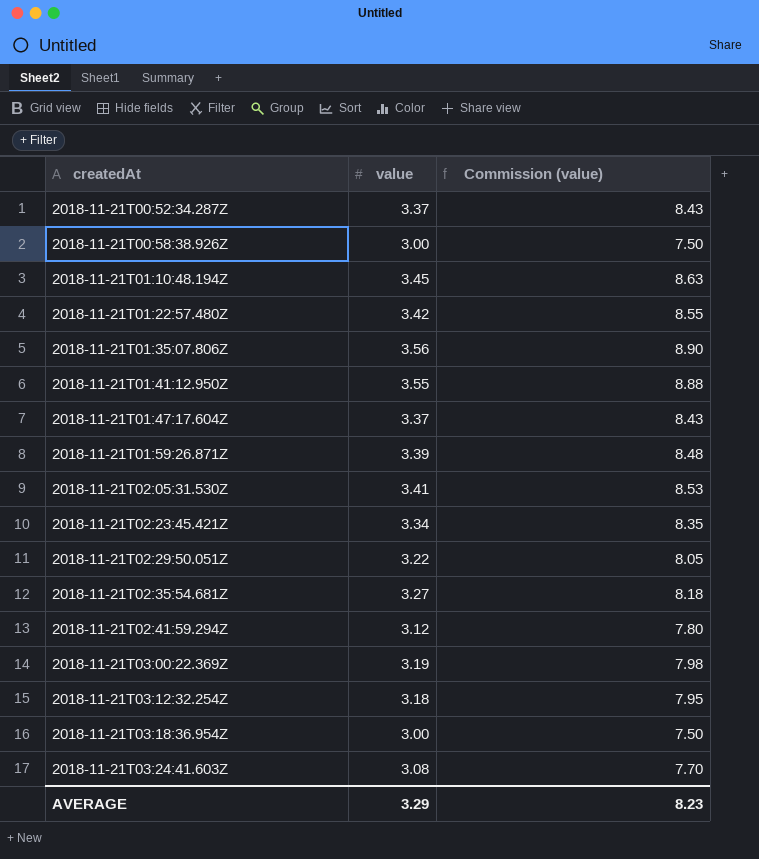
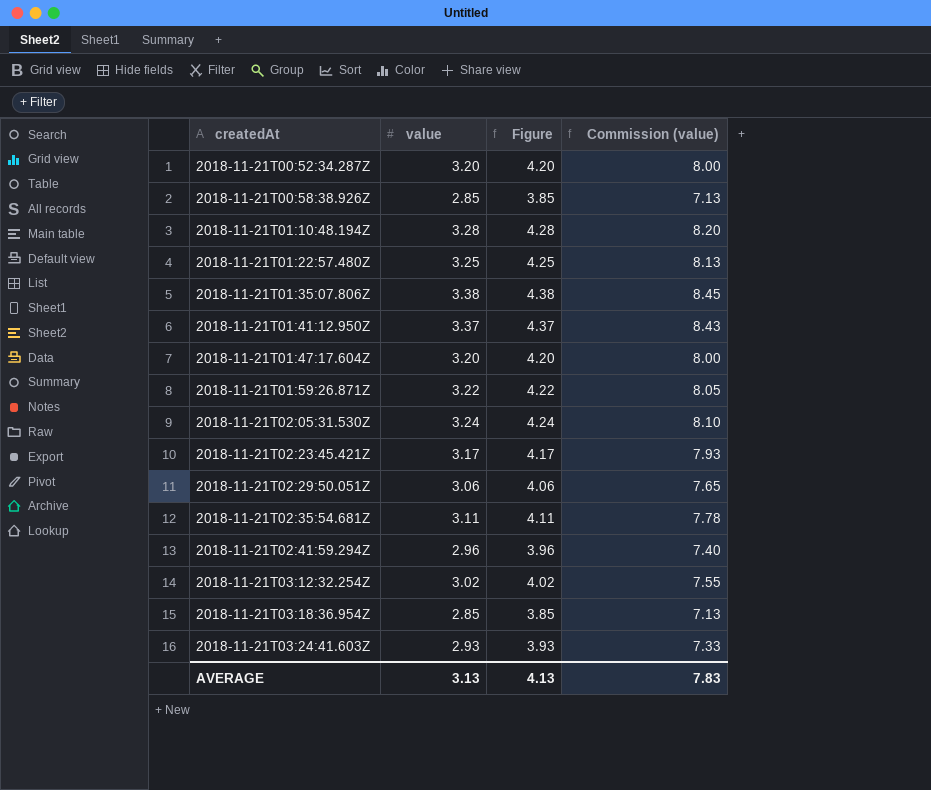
column Figure | formula: none -> [value] + 1
row 2018-11-21T03:00:22.369Z: 3.19 | 7.98 -> none
2018-11-21T00:52:34.287Z | value: 3.37 -> 3.20
2018-11-21T00:52:34.287Z | Commission (value): 8.43 -> 8.00
2018-11-21T00:58:38.926Z | value: 3.00 -> 2.85
2018-11-21T00:58:38.926Z | Commission (value): 7.50 -> 7.13
2018-11-21T01:10:48.194Z | value: 3.45 -> 3.28
2018-11-21T01:10:48.194Z | Commission (value): 8.63 -> 8.20
2018-11-21T01:22:57.480Z | value: 3.42 -> 3.25
2018-11-21T01:22:57.480Z | Commission (value): 8.55 -> 8.13
2018-11-21T01:35:07.806Z | value: 3.56 -> 3.38
2018-11-21T01:35:07.806Z | Commission (value): 8.90 -> 8.45
2018-11-21T01:41:12.950Z | value: 3.55 -> 3.37
2018-11-21T01:41:12.950Z | Commission (value): 8.88 -> 8.43
2018-11-21T01:47:17.604Z | value: 3.37 -> 3.20
2018-11-21T01:47:17.604Z | Commission (value): 8.43 -> 8.00
2018-11-21T01:59:26.871Z | value: 3.39 -> 3.22
2018-11-21T01:59:26.871Z | Commission (value): 8.48 -> 8.05
2018-11-21T02:05:31.530Z | value: 3.41 -> 3.24
2018-11-21T02:05:31.530Z | Commission (value): 8.53 -> 8.10
2018-11-21T02:23:45.421Z | value: 3.34 -> 3.17
2018-11-21T02:23:45.421Z | Commission (value): 8.35 -> 7.93
2018-11-21T02:29:50.051Z | value: 3.22 -> 3.06
2018-11-21T02:29:50.051Z | Commission (value): 8.05 -> 7.65
2018-11-21T02:35:54.681Z | value: 3.27 -> 3.11
2018-11-21T02:35:54.681Z | Commission (value): 8.18 -> 7.78
2018-11-21T02:41:59.294Z | value: 3.12 -> 2.96
2018-11-21T02:41:59.294Z | Commission (value): 7.80 -> 7.40
2018-11-21T03:12:32.254Z | value: 3.18 -> 3.02
2018-11-21T03:12:32.254Z | Commission (value): 7.95 -> 7.55
2018-11-21T03:18:36.954Z | value: 3.00 -> 2.85
2018-11-21T03:18:36.954Z | Commission (value): 7.50 -> 7.13
2018-11-21T03:24:41.603Z | value: 3.08 -> 2.93
2018-11-21T03:24:41.603Z | Commission (value): 7.70 -> 7.33
AVERAGE | value: 3.29 -> 3.13
AVERAGE | Commission (value): 8.23 -> 7.83

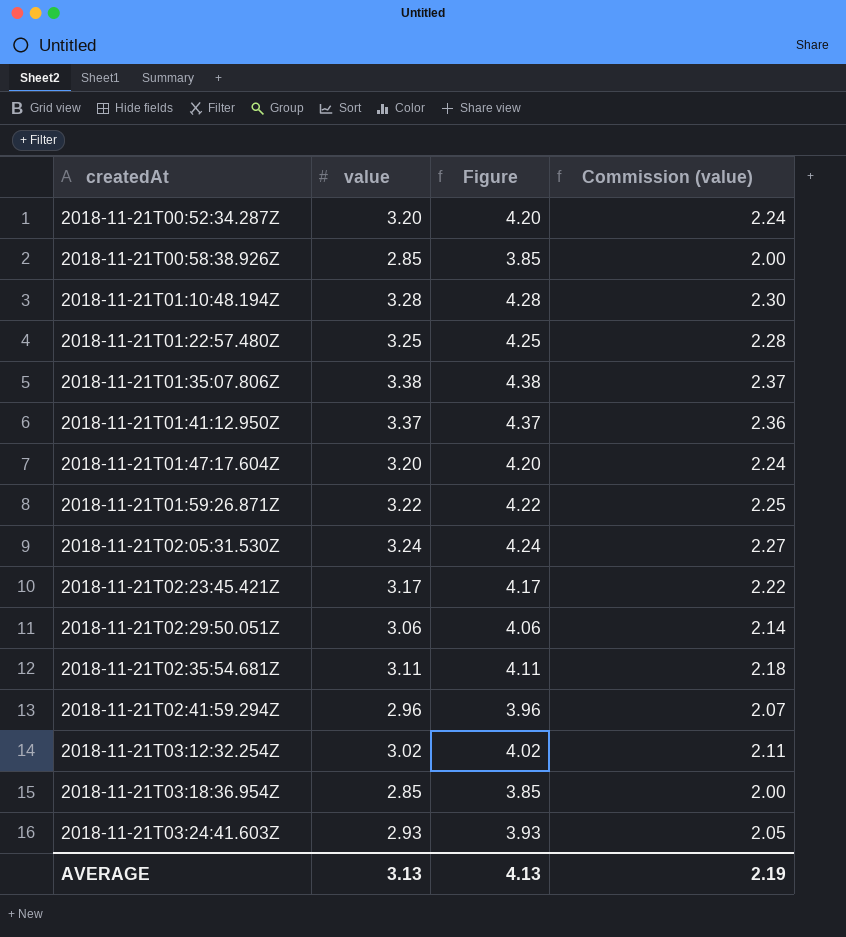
column Commission (value) | formula: [value] * 2.5 -> [value] * 0.7
AVERAGE | Commission (value): 7.83 -> 2.19

